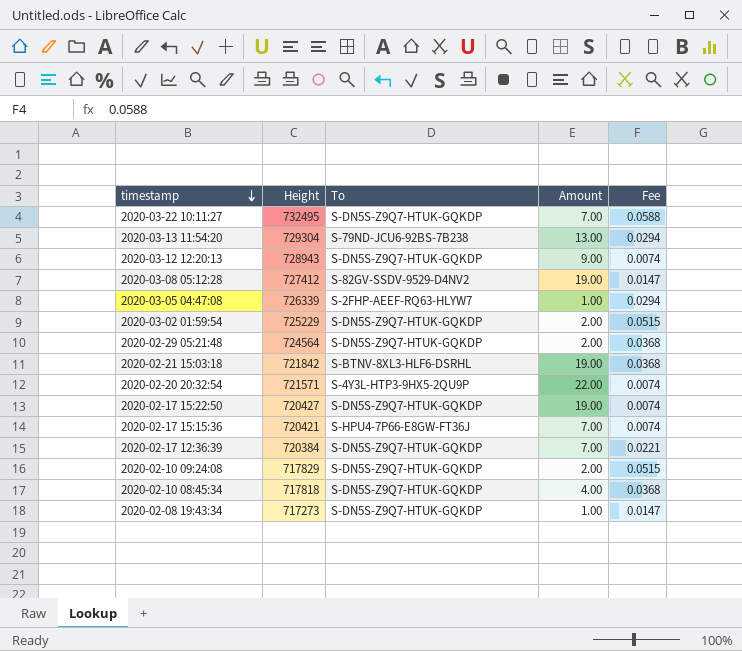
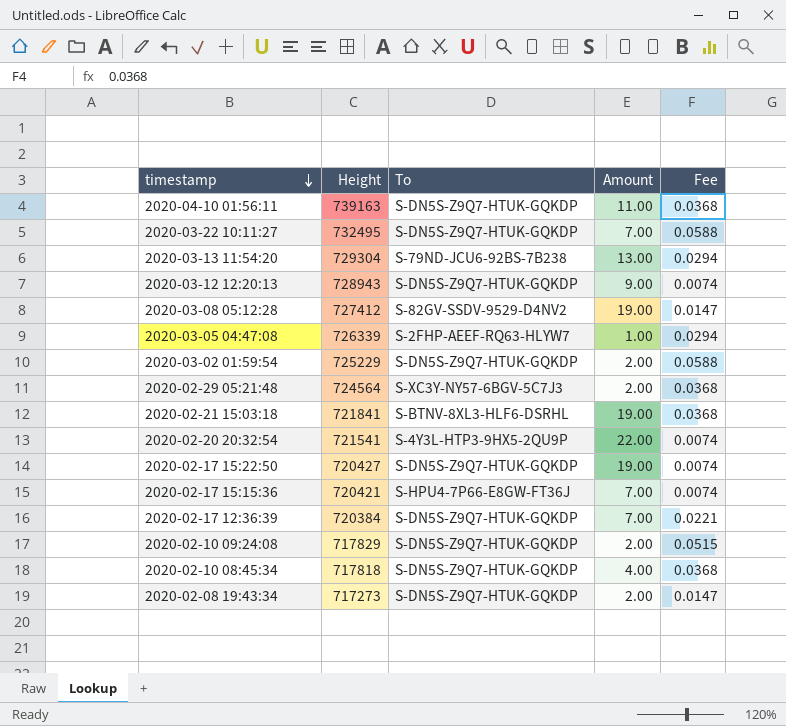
row 2020-04-10 01:56:11: none -> 739163 | S-DN5S-Z9Q7-HTUK-GQKDP | 11.00 | 0.0368
2020-03-02 01:59:54 | Fee: 0.0515 -> 0.0588
2020-02-29 05:21:48 | To: S-DN5S-Z9Q7-HTUK-GQKDP -> S-XC3Y-NY57-6BGV-5C7J3
2020-02-21 15:03:18 | Height: 721842 -> 721841
2020-02-20 20:32:54 | Height: 721571 -> 721541
2020-02-08 19:43:34 | Amount: 1.00 -> 2.00

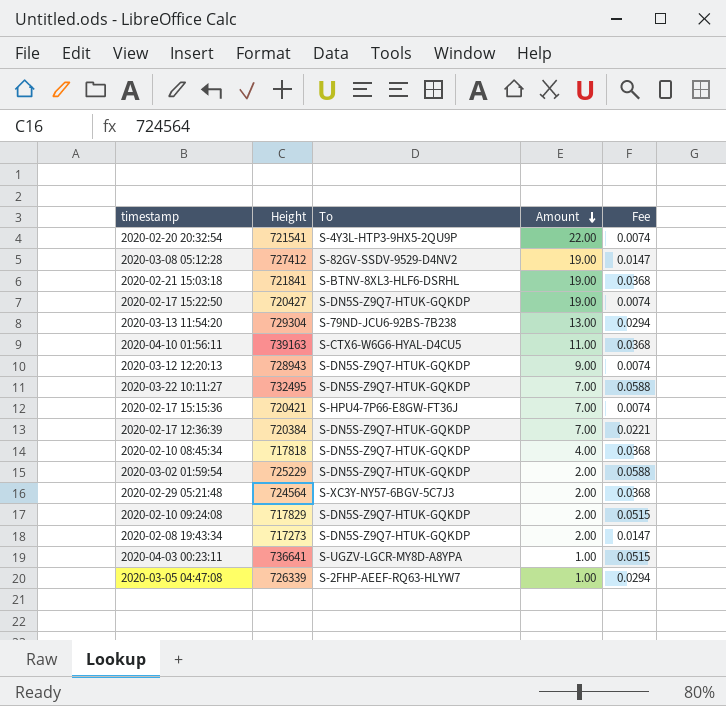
row order: timestamp descending -> Amount descending
2020-04-10 01:56:11 | To: S-DN5S-Z9Q7-HTUK-GQKDP -> S-CTX6-W6G6-HYAL-D4CU5
row 2020-04-03 00:23:11: none -> 736641 | S-UGZV-LGCR-MY8D-A8YPA | 1.00 | 0.0515

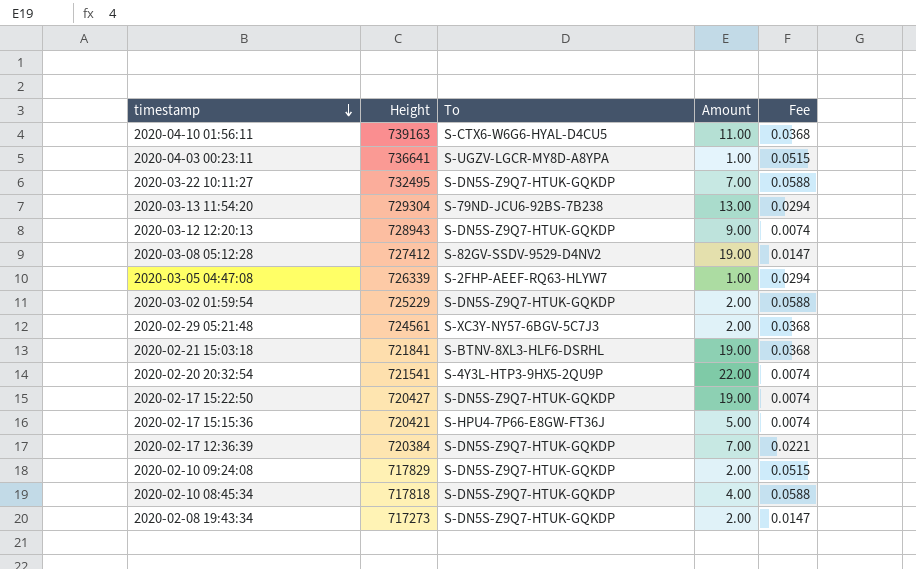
row order: Amount descending -> timestamp descending
2020-02-29 05:21:48 | Height: 724564 -> 724561
2020-02-17 15:15:36 | Amount: 7.00 -> 5.00
2020-02-10 08:45:34 | Fee: 0.0368 -> 0.0588

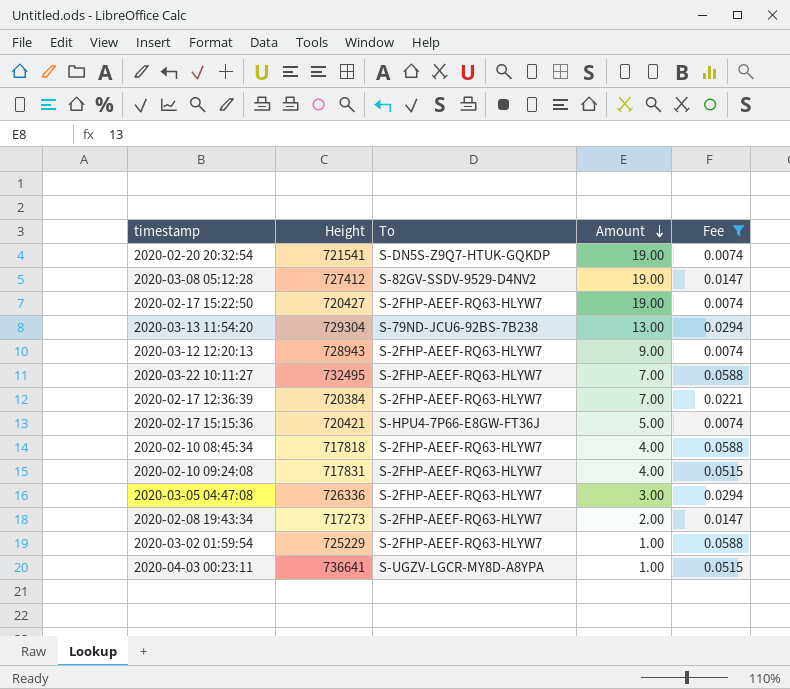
filter: none -> Fee != 0.0368
row order: timestamp descending -> Amount descending
2020-02-20 20:32:54 | To: S-4Y3L-HTP3-9HX5-2QU9P -> S-DN5S-Z9Q7-HTUK-GQKDP
2020-02-20 20:32:54 | Amount: 22.00 -> 19.00
2020-02-17 15:22:50 | To: S-DN5S-Z9Q7-HTUK-GQKDP -> S-2FHP-AEEF-RQ63-HLYW7
2020-03-12 12:20:13 | To: S-DN5S-Z9Q7-HTUK-GQKDP -> S-2FHP-AEEF-RQ63-HLYW7
2020-03-22 10:11:27 | To: S-DN5S-Z9Q7-HTUK-GQKDP -> S-2FHP-AEEF-RQ63-HLYW7
2020-02-17 12:36:39 | To: S-DN5S-Z9Q7-HTUK-GQKDP -> S-2FHP-AEEF-RQ63-HLYW7
2020-02-10 08:45:34 | To: S-DN5S-Z9Q7-HTUK-GQKDP -> S-2FHP-AEEF-RQ63-HLYW7
2020-02-10 09:24:08 | Height: 717829 -> 717831
2020-02-10 09:24:08 | To: S-DN5S-Z9Q7-HTUK-GQKDP -> S-2FHP-AEEF-RQ63-HLYW7
2020-02-10 09:24:08 | Amount: 2.00 -> 4.00
2020-03-05 04:47:08 | Height: 726339 -> 726336
2020-03-05 04:47:08 | Amount: 1.00 -> 3.00
2020-02-08 19:43:34 | To: S-DN5S-Z9Q7-HTUK-GQKDP -> S-2FHP-AEEF-RQ63-HLYW7
2020-03-02 01:59:54 | To: S-DN5S-Z9Q7-HTUK-GQKDP -> S-2FHP-AEEF-RQ63-HLYW7
2020-03-02 01:59:54 | Amount: 2.00 -> 1.00

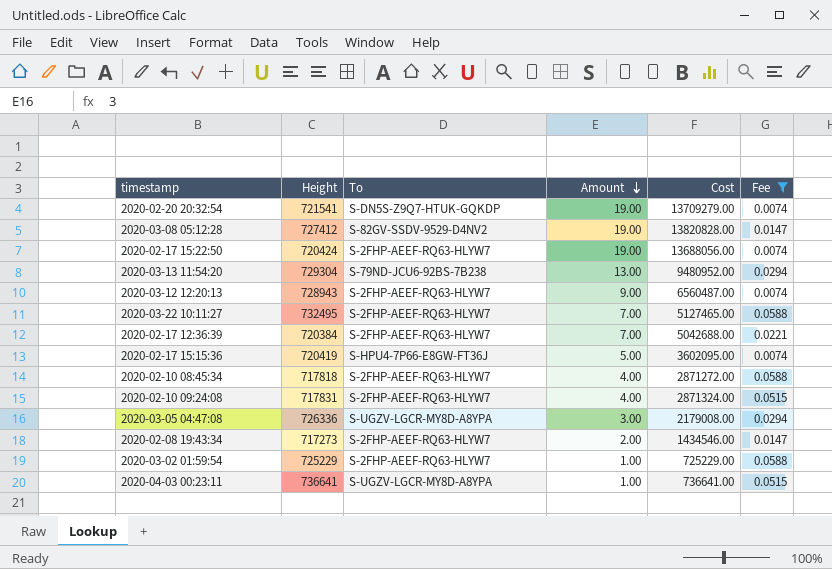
column Cost | formula: none -> [Height] * [Amount]
2020-02-17 15:22:50 | Height: 720427 -> 720424
2020-02-17 15:15:36 | Height: 720421 -> 720419
2020-03-05 04:47:08 | To: S-2FHP-AEEF-RQ63-HLYW7 -> S-UGZV-LGCR-MY8D-A8YPA

